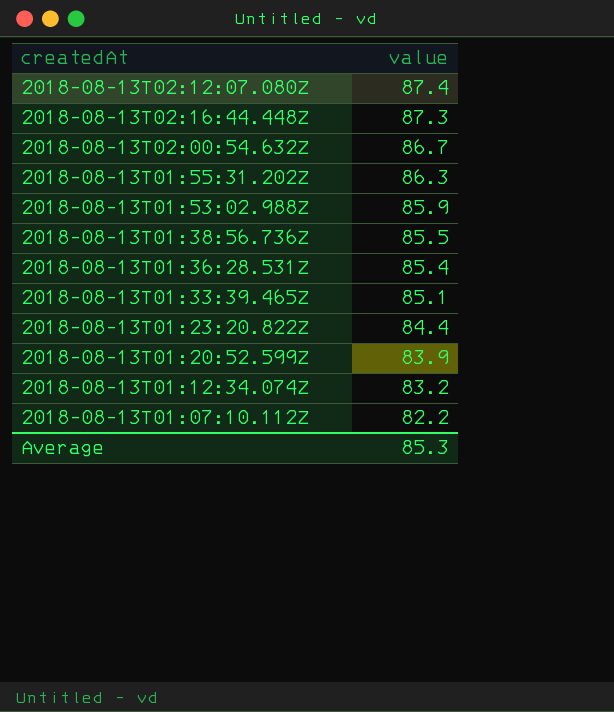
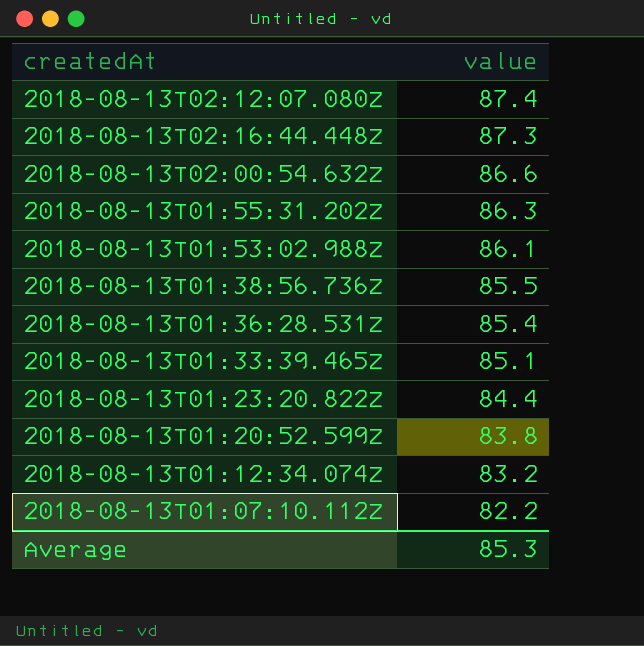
2018-08-13T02:00:54.632Z | value: 86.7 -> 86.6
2018-08-13T01:53:02.988Z | value: 85.9 -> 86.1
2018-08-13T01:20:52.599Z | value: 83.9 -> 83.8

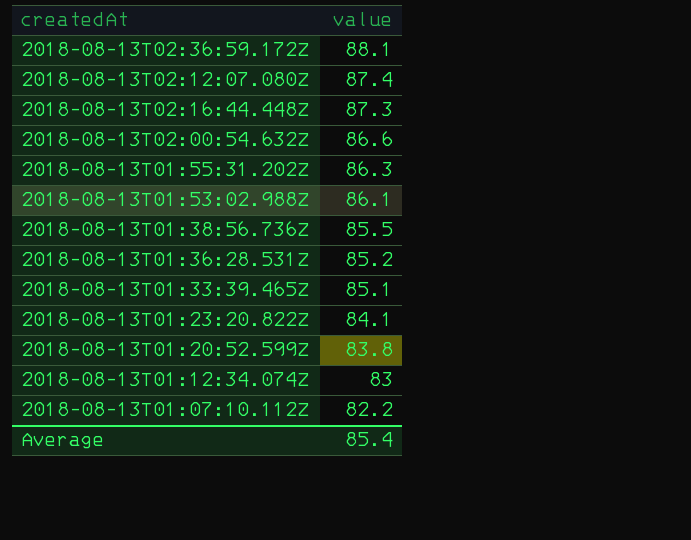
row 2018-08-13T02:36:59.172Z: none -> 88.1
2018-08-13T01:36:28.531Z | value: 85.4 -> 85.2
2018-08-13T01:23:20.822Z | value: 84.4 -> 84.1
2018-08-13T01:12:34.074Z | value: 83.2 -> 83
Average | value: 85.3 -> 85.4

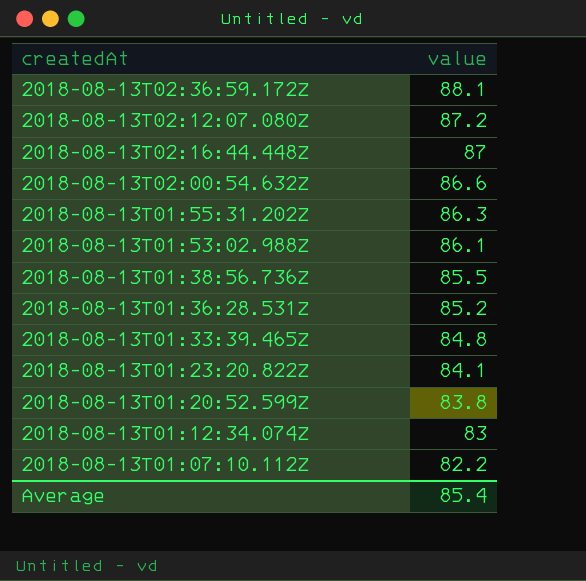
2018-08-13T02:12:07.080Z | value: 87.4 -> 87.2
2018-08-13T02:16:44.448Z | value: 87.3 -> 87
2018-08-13T01:33:39.465Z | value: 85.1 -> 84.8

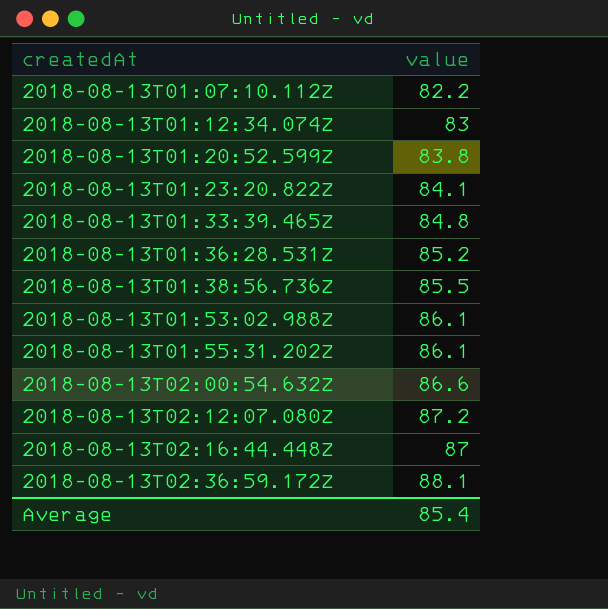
row order: value descending -> createdAt ascending
2018-08-13T01:55:31.202Z | value: 86.3 -> 86.1

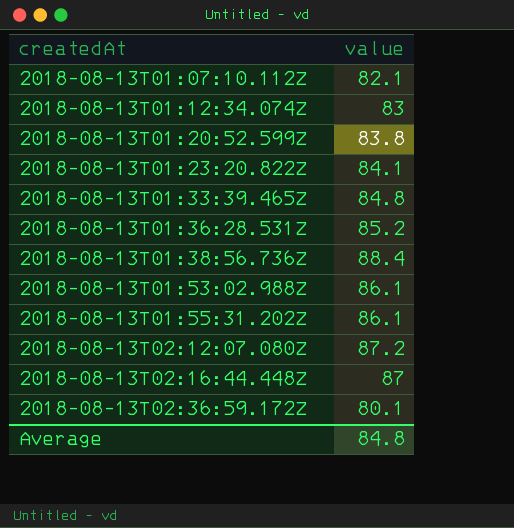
row 2018-08-13T02:00:54.632Z: 86.6 -> none
2018-08-13T01:07:10.112Z | value: 82.2 -> 82.1
2018-08-13T01:38:56.736Z | value: 85.5 -> 88.4
2018-08-13T02:36:59.172Z | value: 88.1 -> 80.1
Average | value: 85.4 -> 84.8

